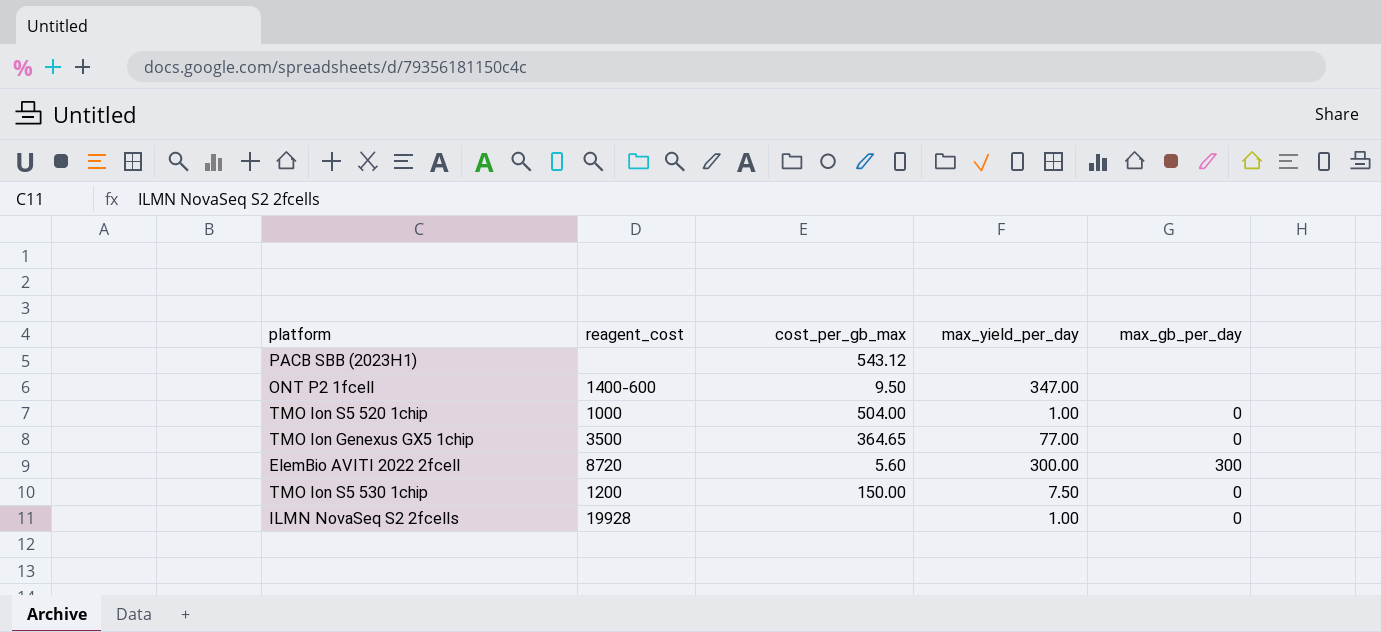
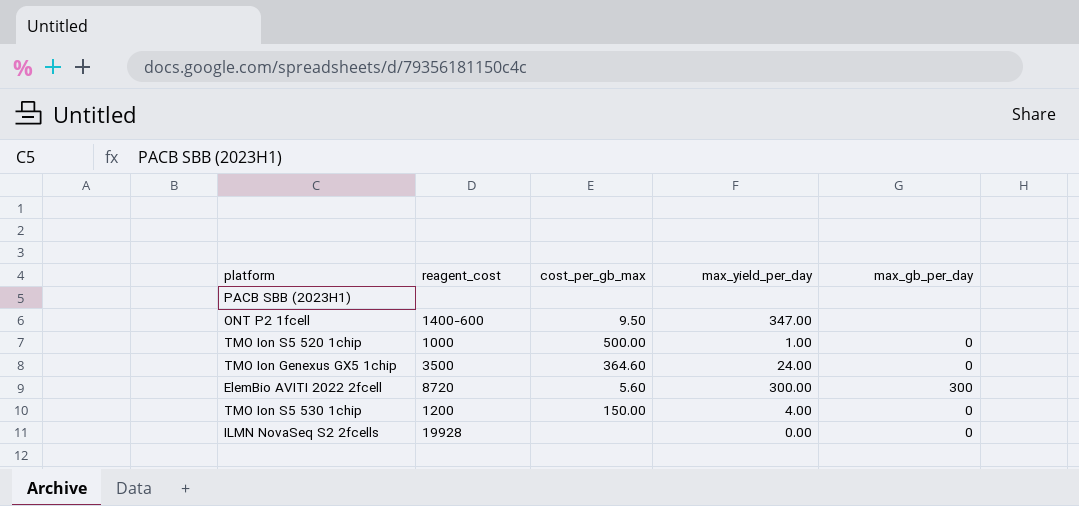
PACB SBB (2023H1) | cost_per_gb_max: 543.12 -> none
TMO Ion S5 520 1chip | cost_per_gb_max: 504.00 -> 500.00
TMO Ion Genexus GX5 1chip | cost_per_gb_max: 364.65 -> 364.60
TMO Ion Genexus GX5 1chip | max_yield_per_day: 77.00 -> 24.00
TMO Ion S5 530 1chip | max_yield_per_day: 7.50 -> 4.00
ILMN NovaSeq S2 2fcells | max_yield_per_day: 1.00 -> 0.00

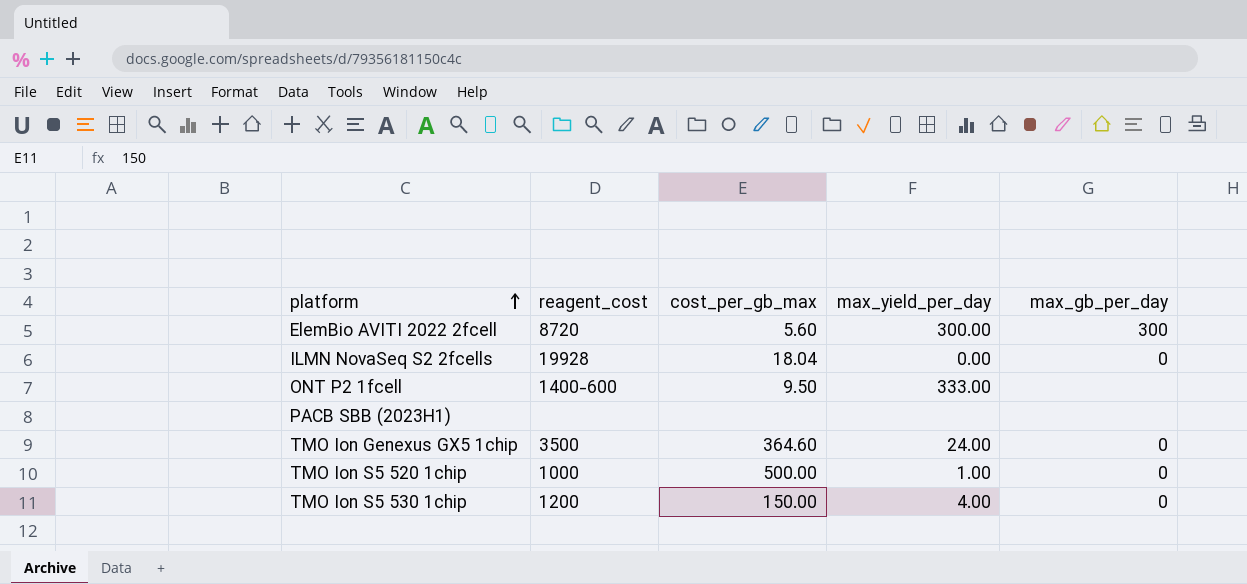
row order: none -> platform ascending
ILMN NovaSeq S2 2fcells | cost_per_gb_max: none -> 18.04
ONT P2 1fcell | max_yield_per_day: 347.00 -> 333.00

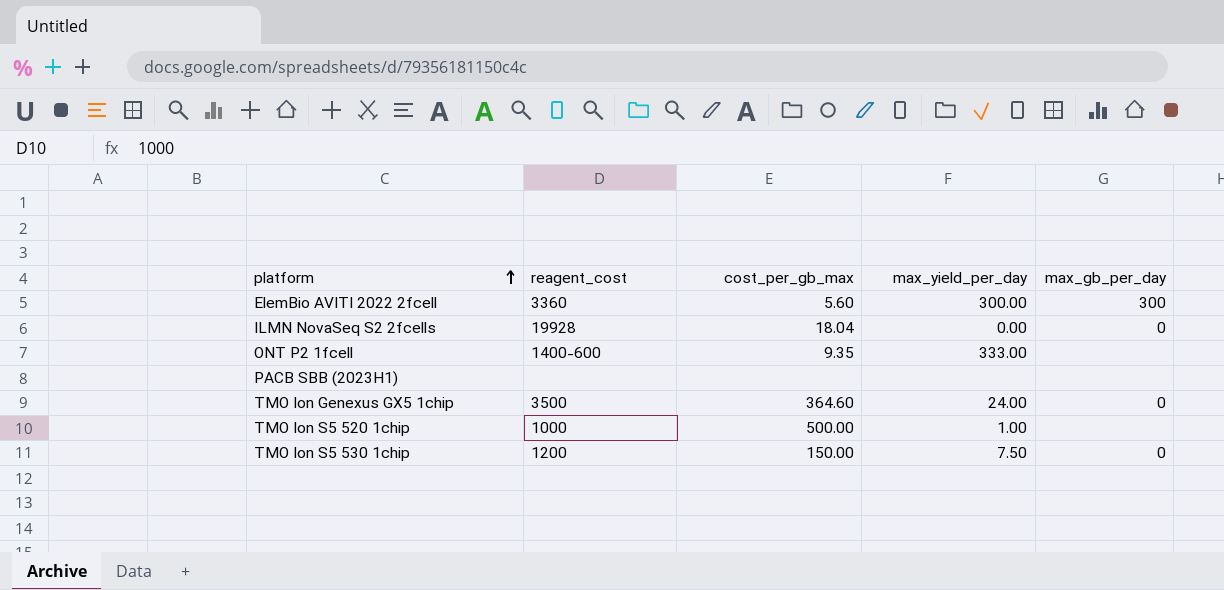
ElemBio AVITI 2022 2fcell | reagent_cost: 8720 -> 3360
ONT P2 1fcell | cost_per_gb_max: 9.50 -> 9.35
TMO Ion S5 520 1chip | max_gb_per_day: 0 -> none
TMO Ion S5 530 1chip | max_yield_per_day: 4.00 -> 7.50

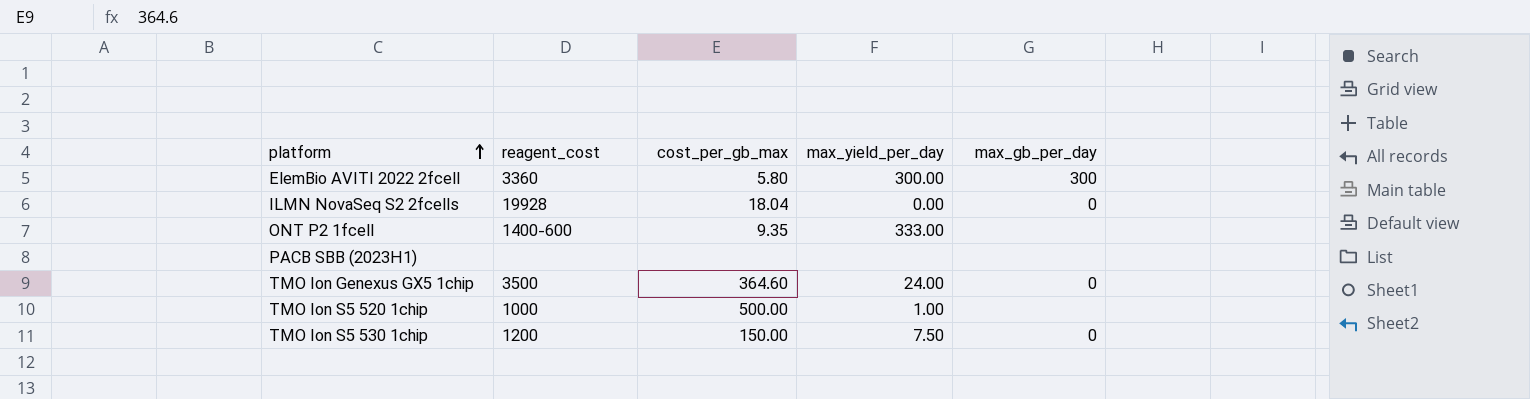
ElemBio AVITI 2022 2fcell | cost_per_gb_max: 5.60 -> 5.80

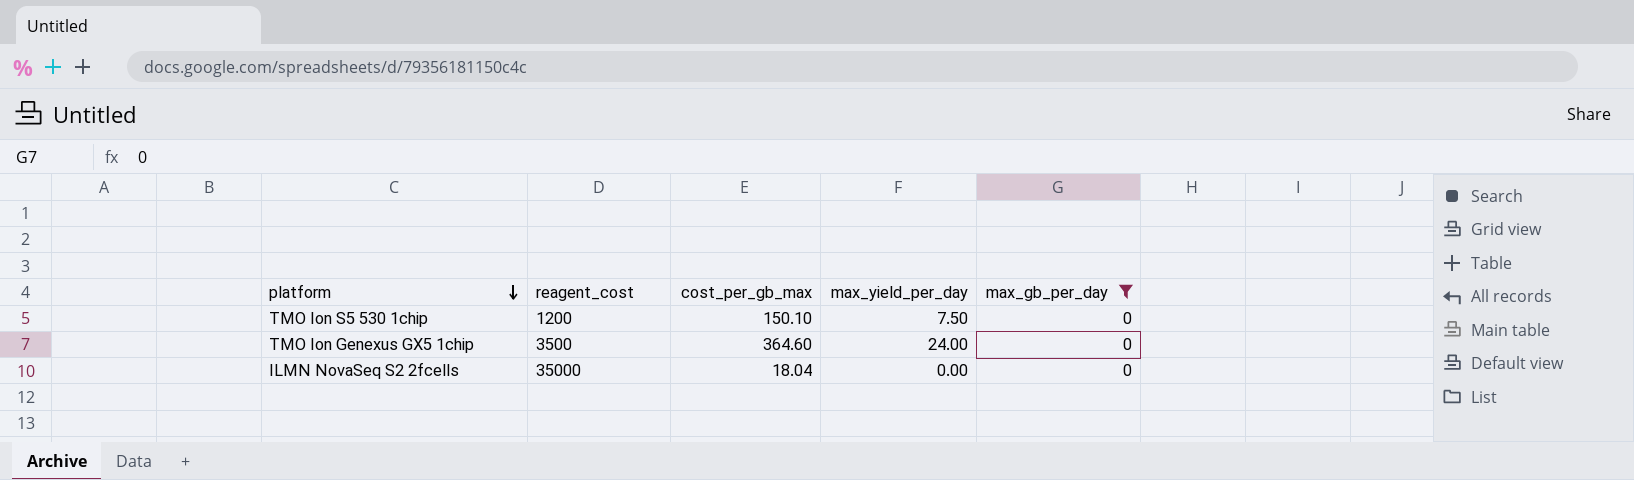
filter: none -> max_gb_per_day = 0
row order: platform ascending -> platform descending
TMO Ion S5 530 1chip | cost_per_gb_max: 150.00 -> 150.10
ILMN NovaSeq S2 2fcells | reagent_cost: 19928 -> 35000

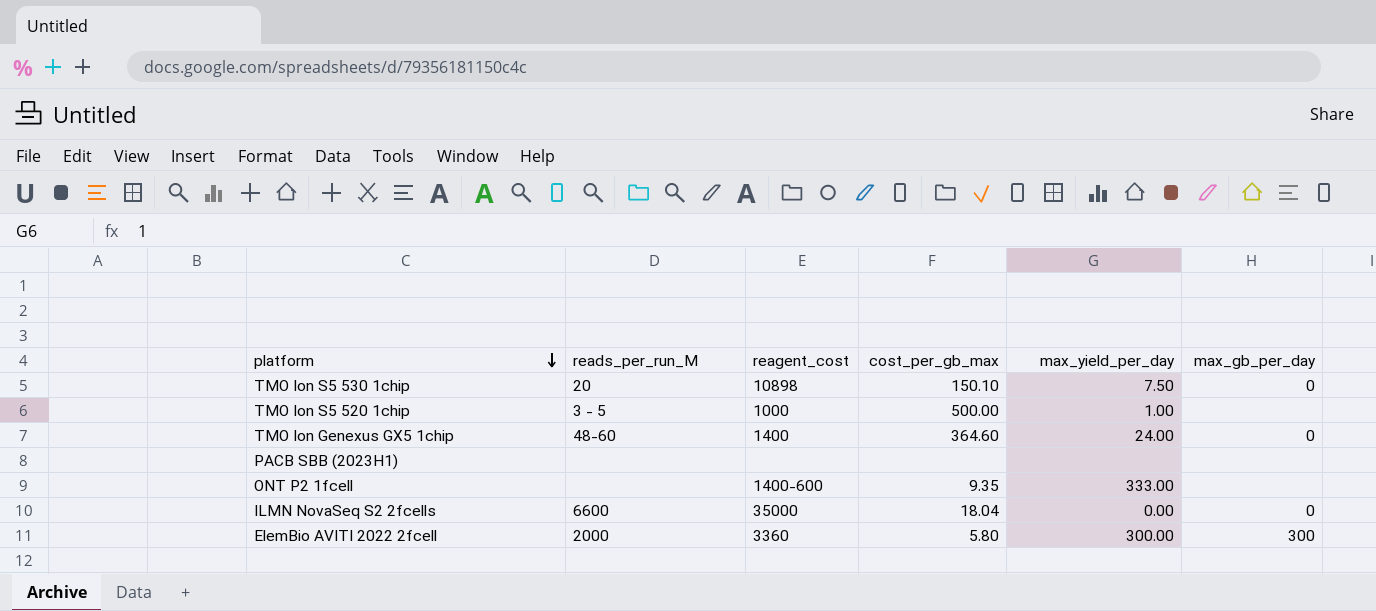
filter: max_gb_per_day = 0 -> none
column reads_per_run_M | position: none -> 2
TMO Ion S5 530 1chip | reagent_cost: 1200 -> 10898
TMO Ion Genexus GX5 1chip | reagent_cost: 3500 -> 1400

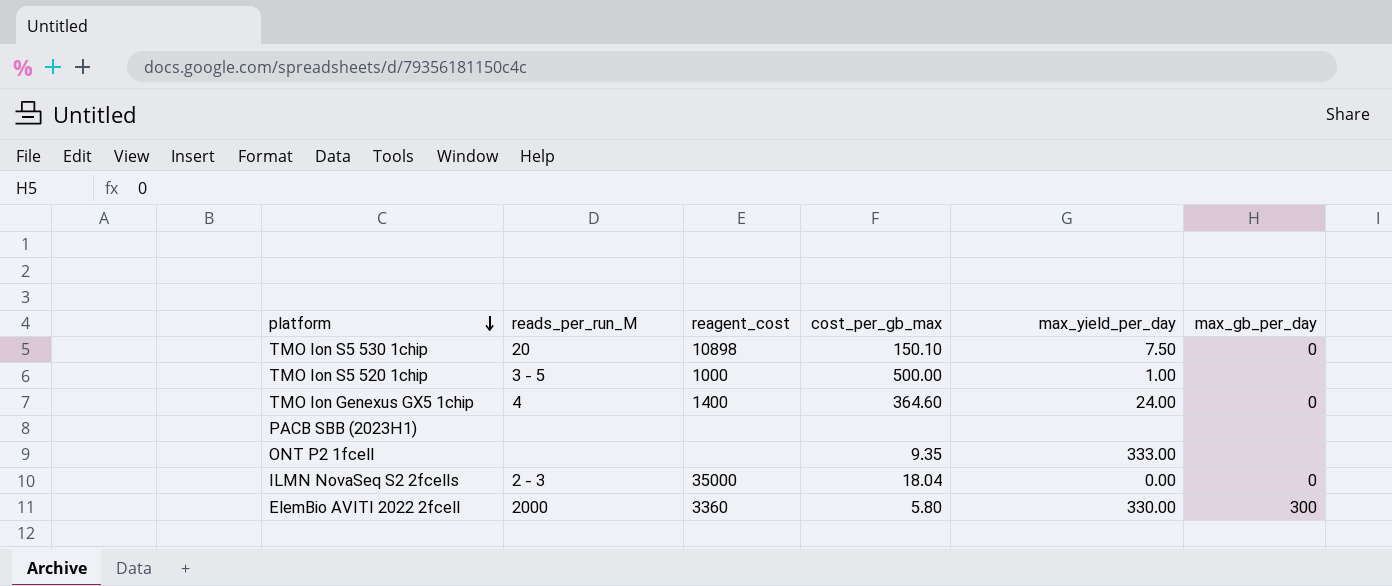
TMO Ion Genexus GX5 1chip | reads_per_run_M: 48-60 -> 4
ONT P2 1fcell | reagent_cost: 1400-600 -> none
ILMN NovaSeq S2 2fcells | reads_per_run_M: 6600 -> 2 - 3
ElemBio AVITI 2022 2fcell | max_yield_per_day: 300.00 -> 330.00

